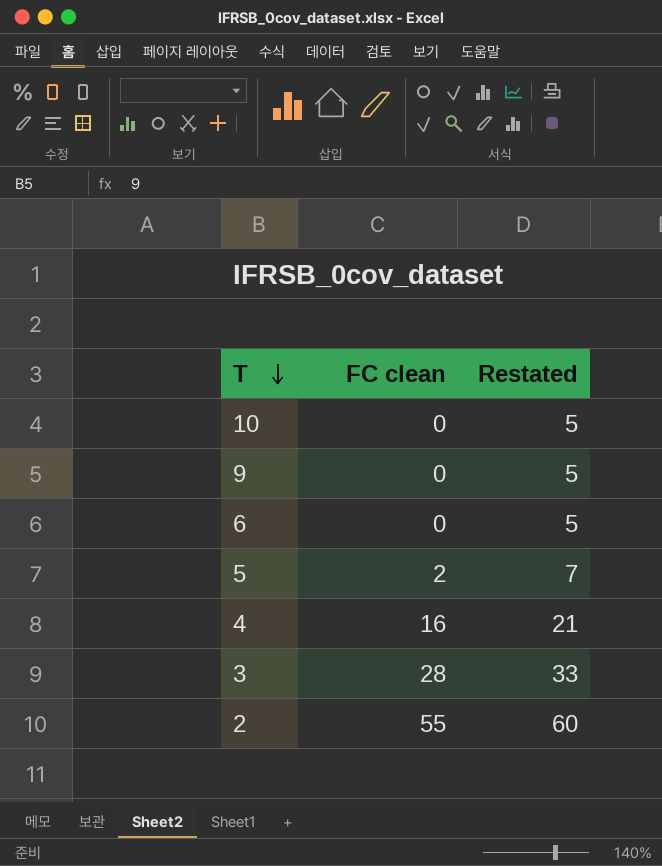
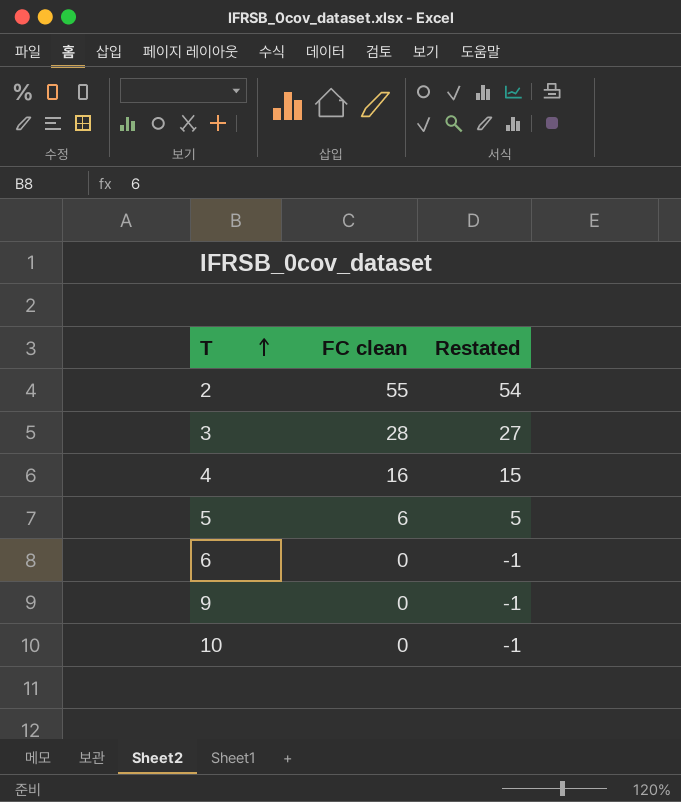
row order: T descending -> T ascending
column Restated | formula: [FC clean] + 5 -> [FC clean] - 1
5 | FC clean: 2 -> 6

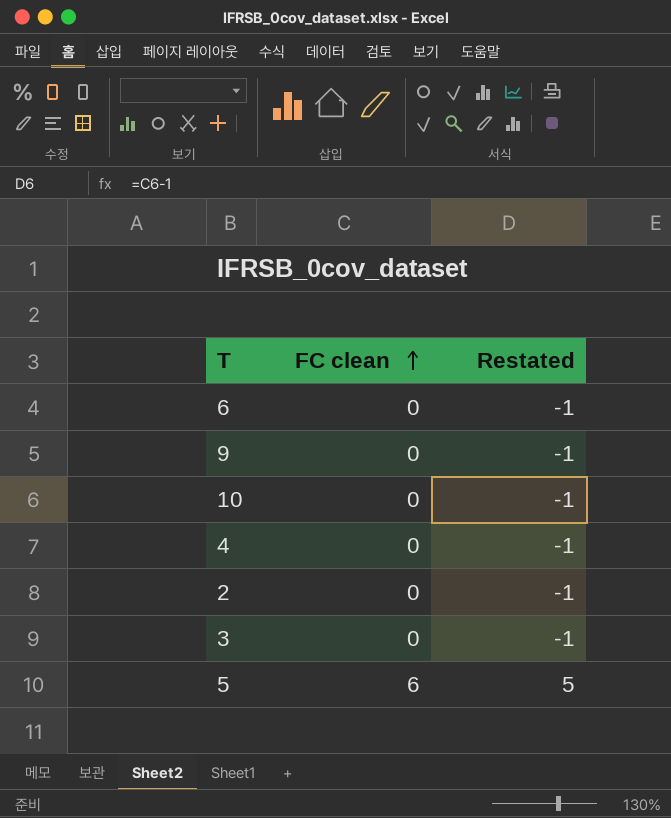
row order: T ascending -> FC clean ascending
4 | FC clean: 16 -> 0
4 | Restated: 15 -> -1
2 | FC clean: 55 -> 0
2 | Restated: 54 -> -1
3 | FC clean: 28 -> 0
3 | Restated: 27 -> -1

